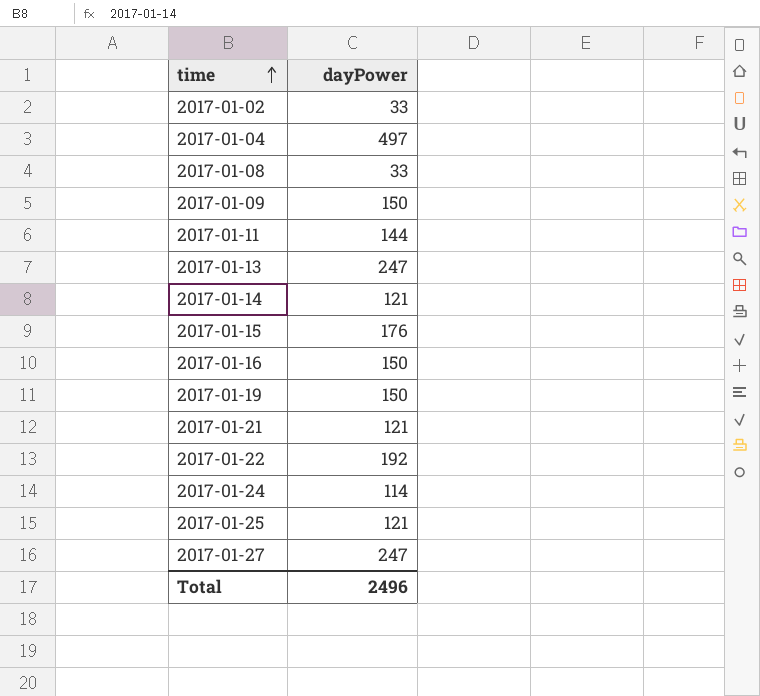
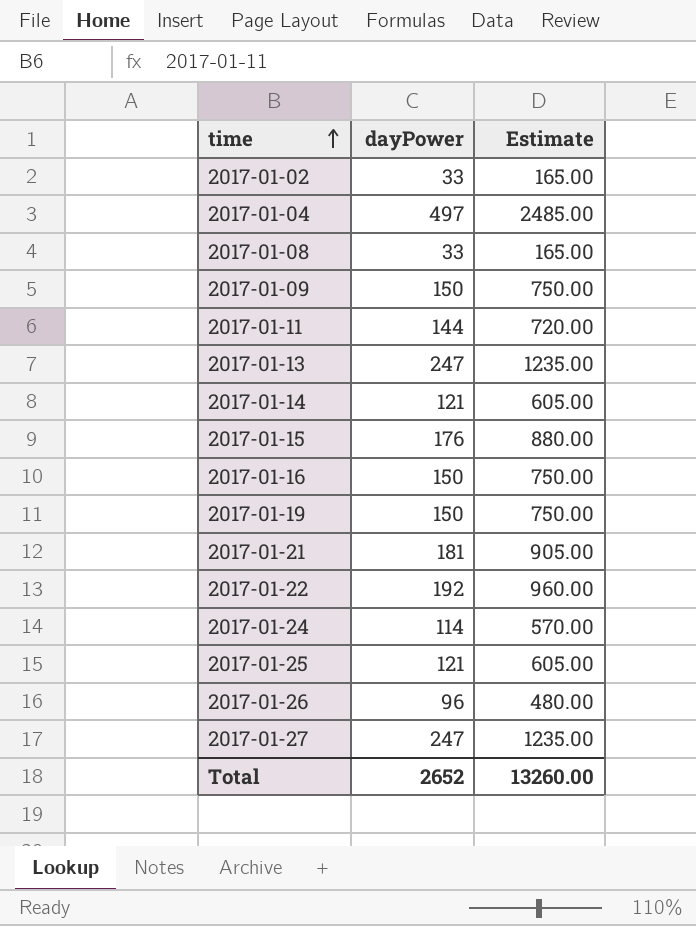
column Estimate | formula: none -> [dayPower] * 5
2017-01-21 | dayPower: 121 -> 181
row 2017-01-26: none -> 96 | 480.00
Total | dayPower: 2496 -> 2652

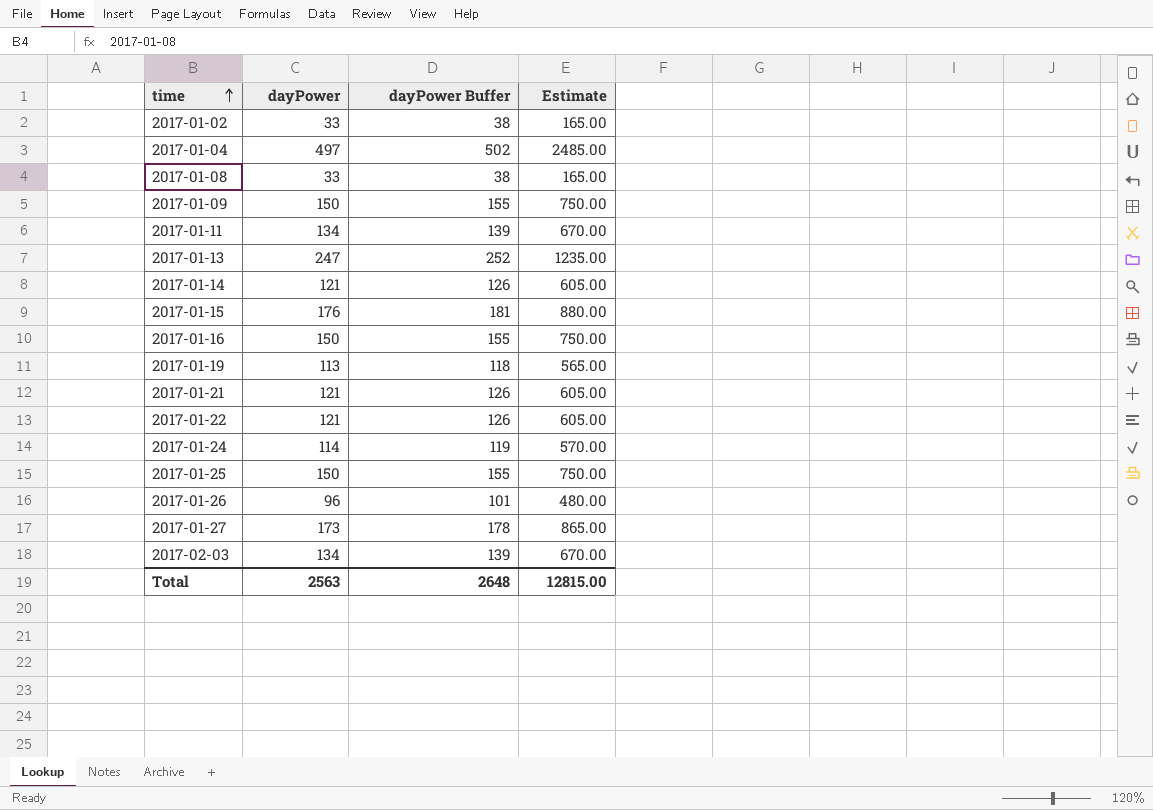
column dayPower Buffer | formula: none -> [dayPower] + 5
2017-01-11 | dayPower: 144 -> 134
2017-01-11 | Estimate: 720.00 -> 670.00
2017-01-19 | dayPower: 150 -> 113
2017-01-19 | Estimate: 750.00 -> 565.00
2017-01-21 | dayPower: 181 -> 121
2017-01-21 | Estimate: 905.00 -> 605.00
2017-01-22 | dayPower: 192 -> 121
2017-01-22 | Estimate: 960.00 -> 605.00
2017-01-25 | dayPower: 121 -> 150
2017-01-25 | Estimate: 605.00 -> 750.00
2017-01-27 | dayPower: 247 -> 173
2017-01-27 | Estimate: 1235.00 -> 865.00
row 2017-02-03: none -> 134 | 139 | 670.00
Total | dayPower: 2652 -> 2563
Total | Estimate: 13260.00 -> 12815.00

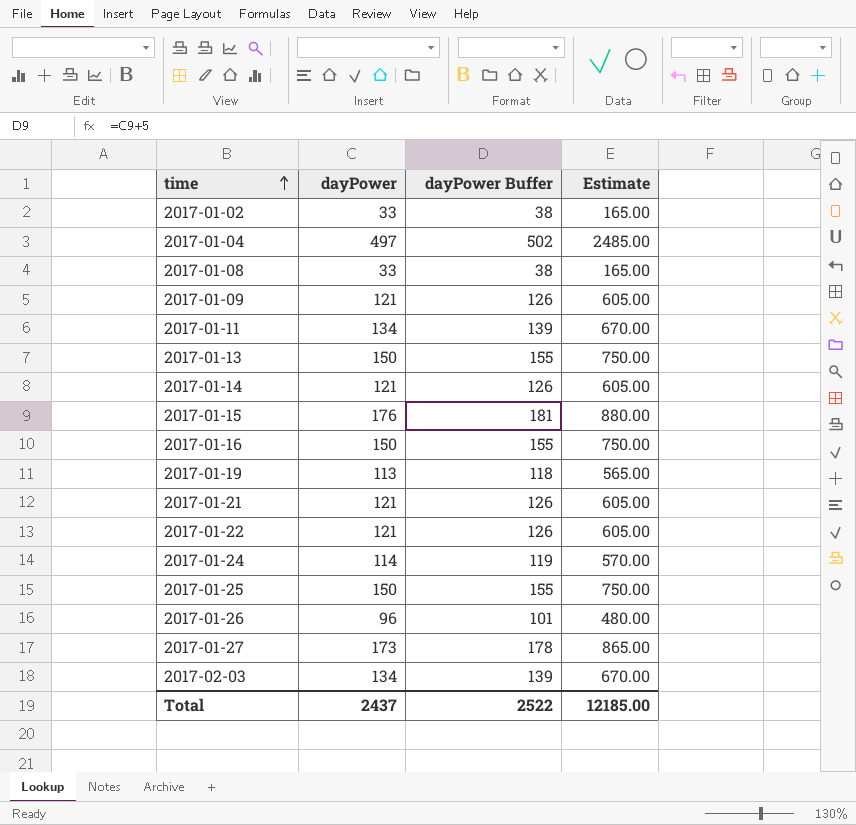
2017-01-09 | dayPower: 150 -> 121
2017-01-09 | dayPower Buffer: 155 -> 126
2017-01-09 | Estimate: 750.00 -> 605.00
2017-01-13 | dayPower: 247 -> 150
2017-01-13 | dayPower Buffer: 252 -> 155
2017-01-13 | Estimate: 1235.00 -> 750.00
Total | dayPower: 2563 -> 2437
Total | dayPower Buffer: 2648 -> 2522
Total | Estimate: 12815.00 -> 12185.00

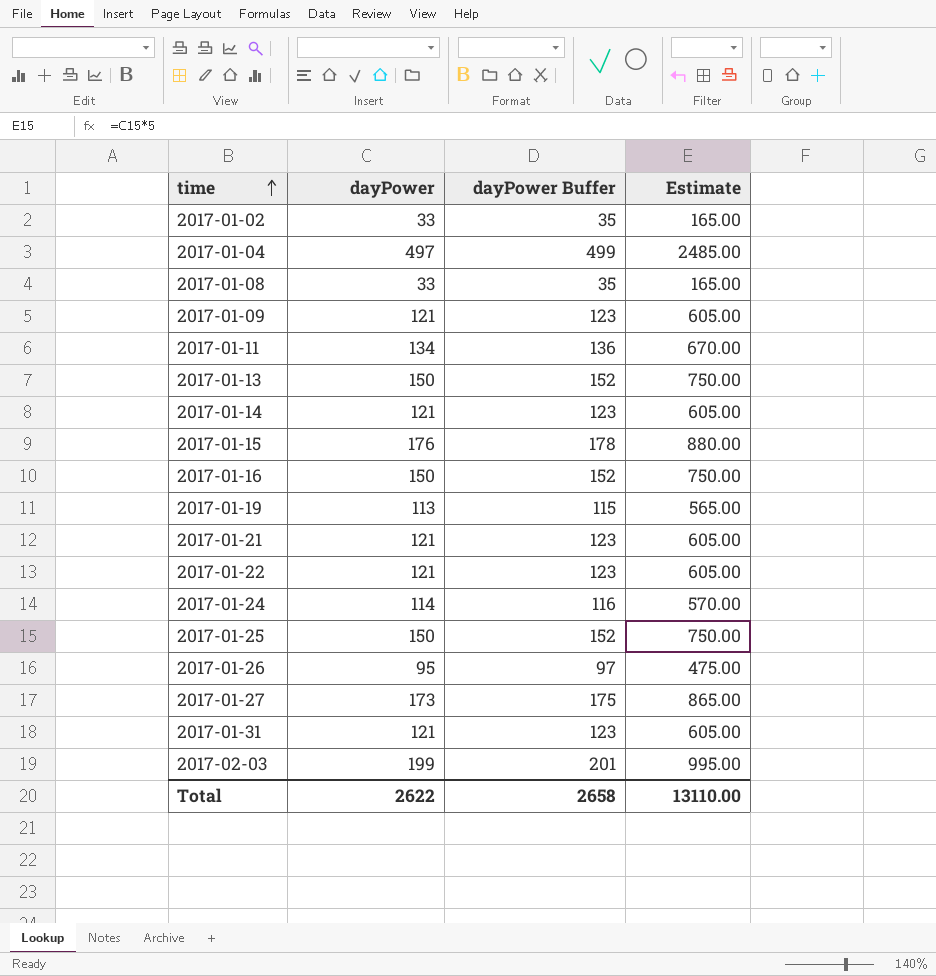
column dayPower Buffer | formula: [dayPower] + 5 -> [dayPower] + 2
2017-01-26 | dayPower: 96 -> 95
2017-01-26 | Estimate: 480.00 -> 475.00
row 2017-01-31: none -> 121 | 123 | 605.00
2017-02-03 | dayPower: 134 -> 199
2017-02-03 | Estimate: 670.00 -> 995.00
Total | dayPower: 2437 -> 2622
Total | dayPower Buffer: 2522 -> 2658
Total | Estimate: 12185.00 -> 13110.00

